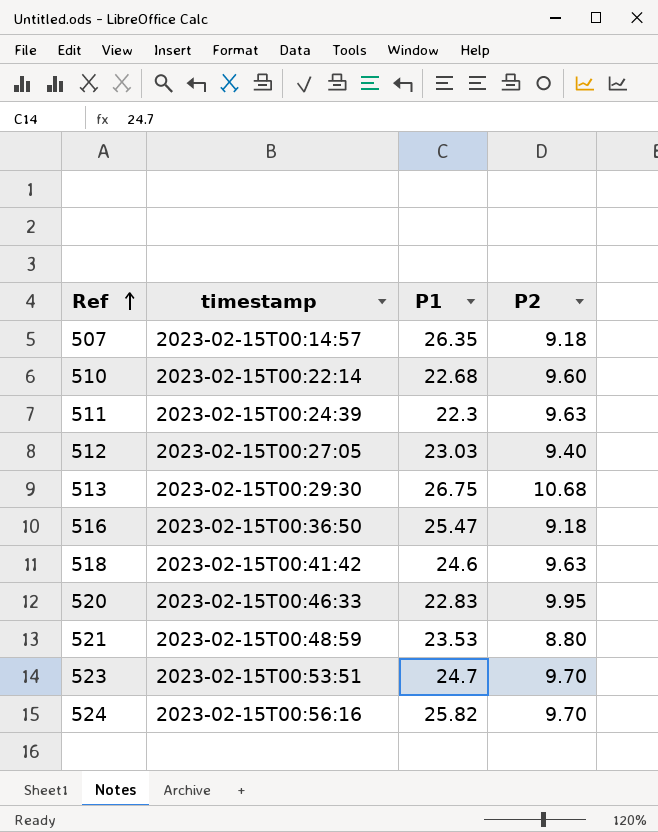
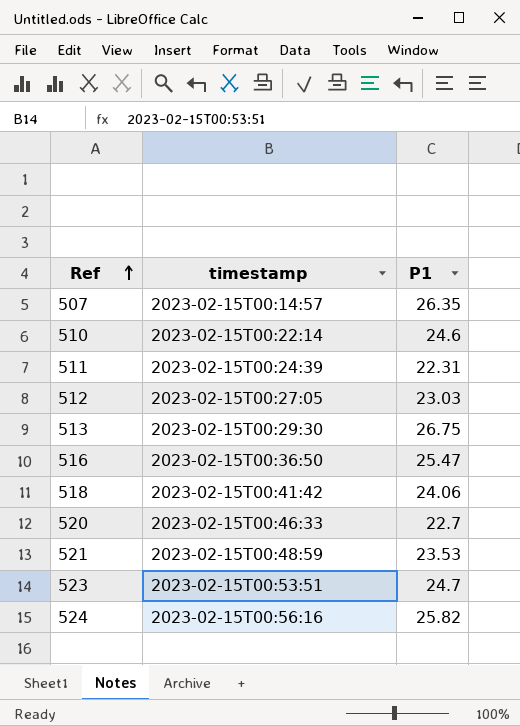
column P2 | position: 4 -> none
510 | P1: 22.68 -> 24.6
511 | P1: 22.3 -> 22.31
518 | P1: 24.6 -> 24.06
520 | P1: 22.83 -> 22.7

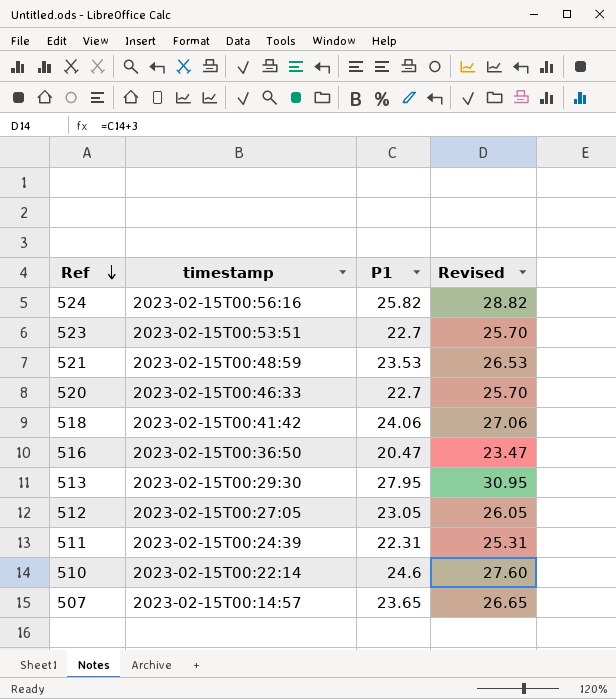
row order: Ref ascending -> Ref descending
column Revised | formula: none -> [P1] + 3
523 | P1: 24.7 -> 22.7
516 | P1: 25.47 -> 20.47
513 | P1: 26.75 -> 27.95
512 | P1: 23.03 -> 23.05
507 | P1: 26.35 -> 23.65

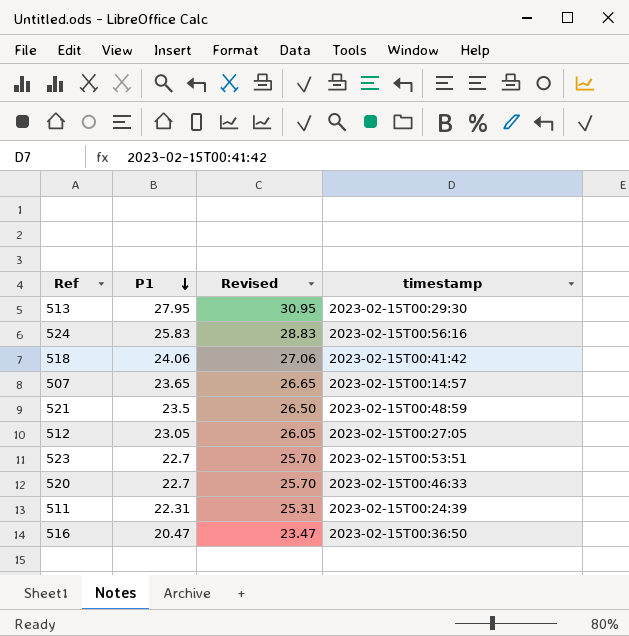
row order: Ref descending -> P1 descending
column timestamp | position: 2 -> 4
row 510: 2023-02-15T00:22:14 | 24.6 | 27.60 -> none
524 | P1: 25.82 -> 25.83
524 | Revised: 28.82 -> 28.83
521 | P1: 23.53 -> 23.5
521 | Revised: 26.53 -> 26.50

